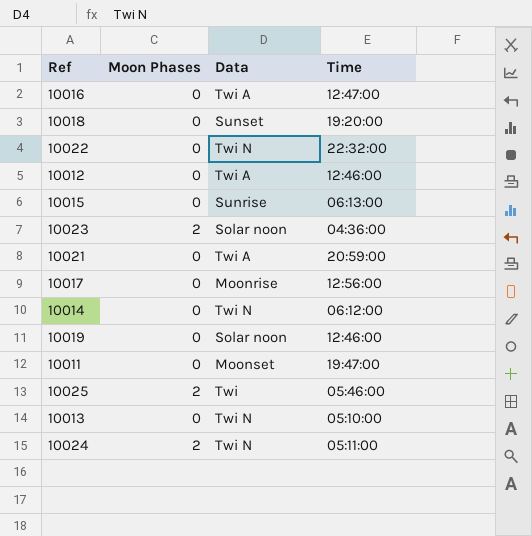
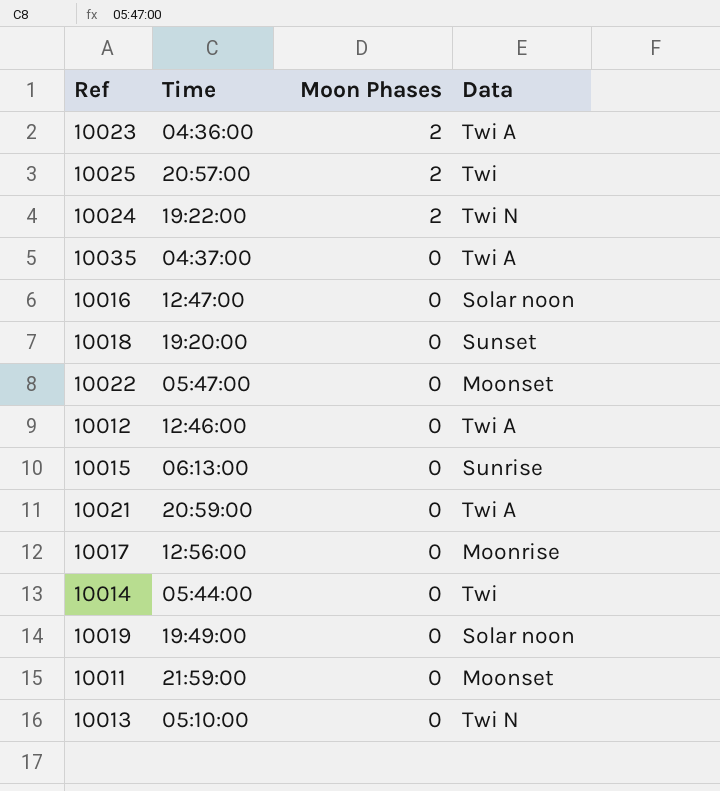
row order: none -> Moon Phases descending
column Time | position: 4 -> 2
10023 | Data: Solar noon -> Twi A
10025 | Time: 05:46:00 -> 20:57:00
10024 | Time: 05:11:00 -> 19:22:00
row 10035: none -> 04:37:00 | 0 | Twi A
10016 | Data: Twi A -> Solar noon
10022 | Time: 22:32:00 -> 05:47:00
10022 | Data: Twi N -> Moonset
10014 | Time: 06:12:00 -> 05:44:00
10014 | Data: Twi N -> Twi
10019 | Time: 12:46:00 -> 19:49:00
10011 | Time: 19:47:00 -> 21:59:00

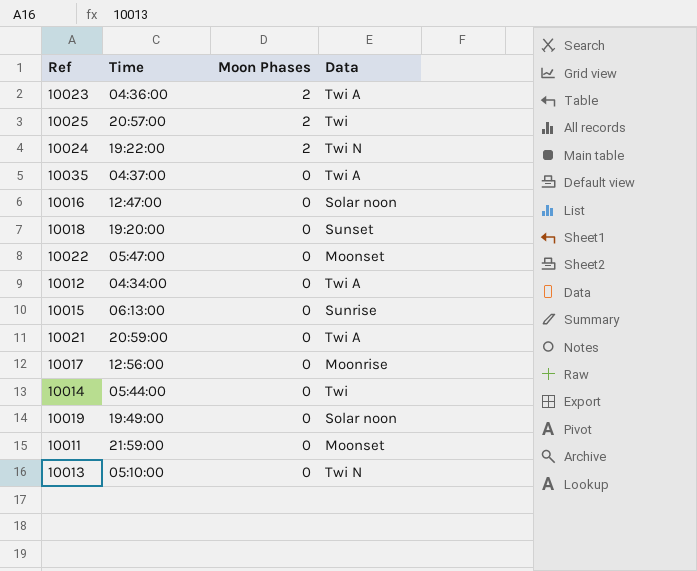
10012 | Time: 12:46:00 -> 04:34:00

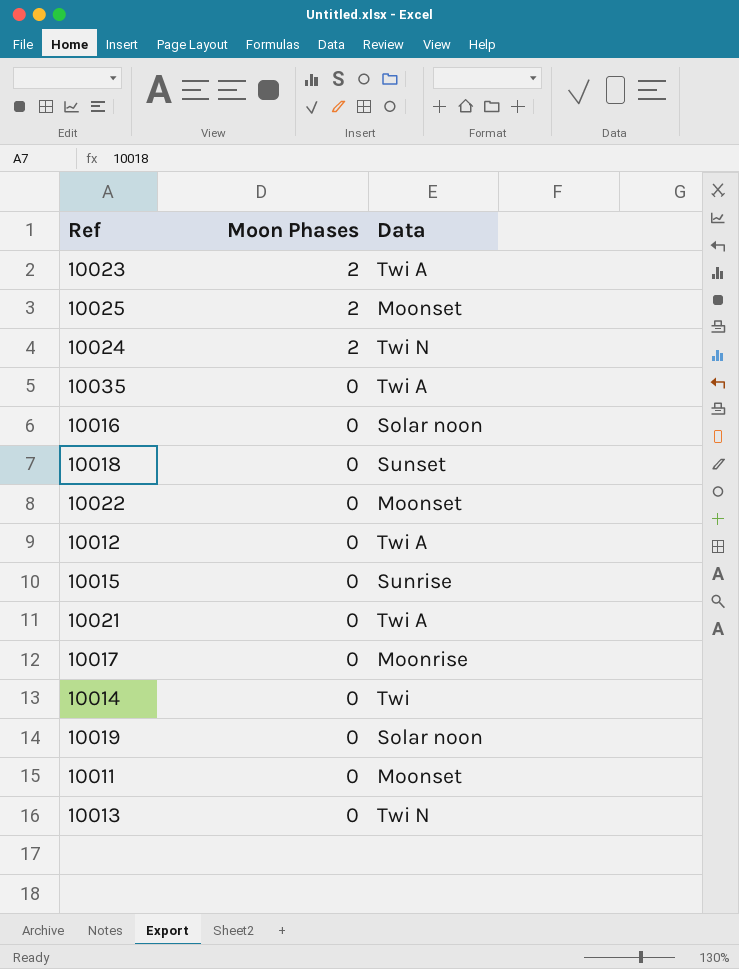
column Time | position: 2 -> none
10025 | Data: Twi -> Moonset

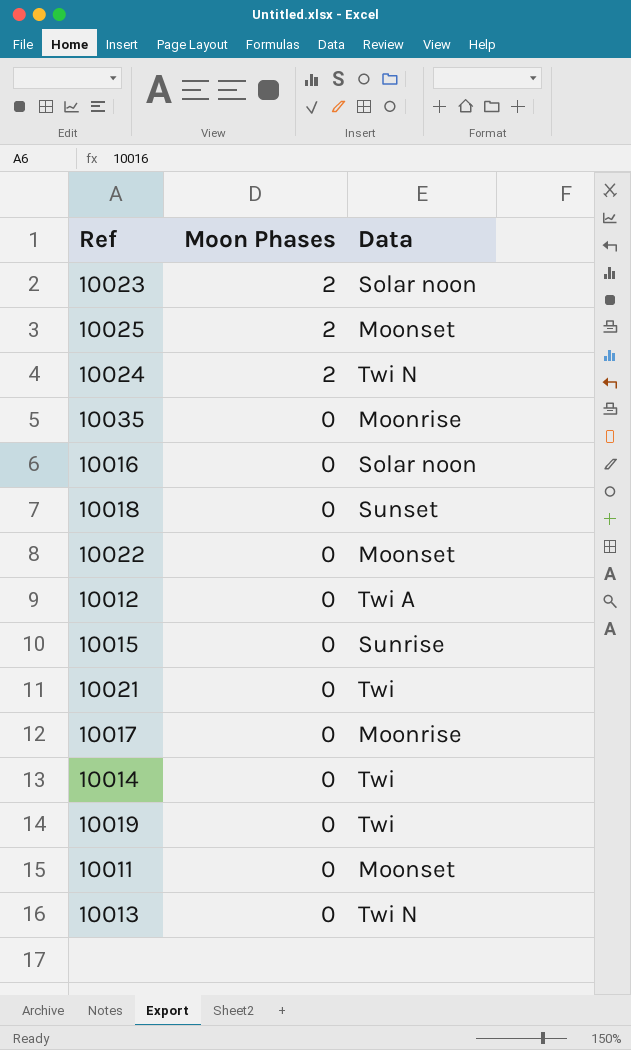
10023 | Data: Twi A -> Solar noon
10035 | Data: Twi A -> Moonrise
10021 | Data: Twi A -> Twi
10019 | Data: Solar noon -> Twi

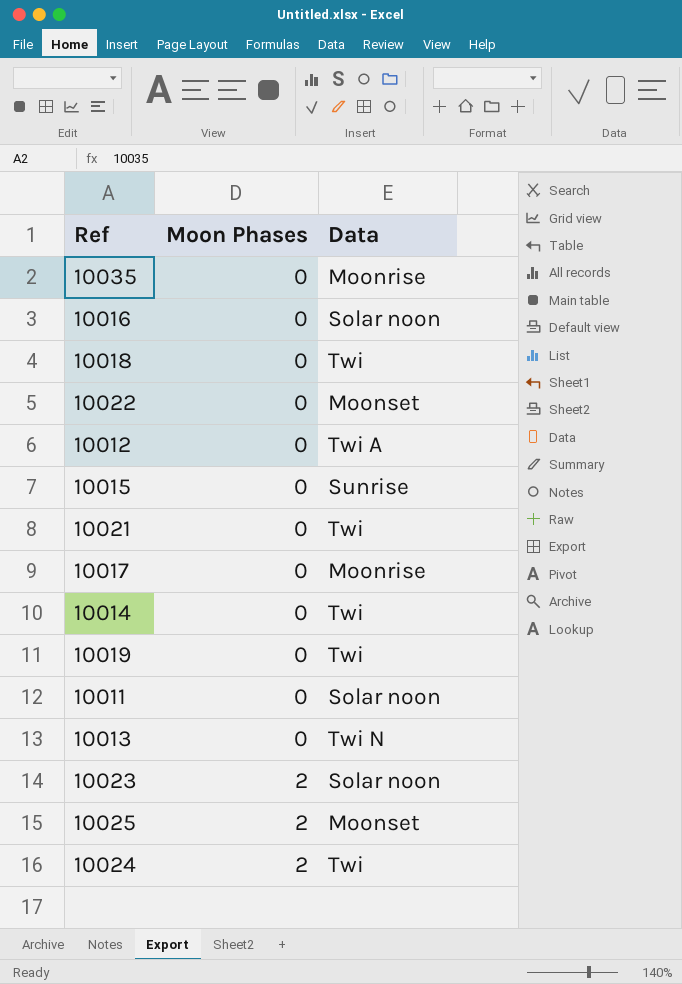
row order: Moon Phases descending -> Moon Phases ascending
10018 | Data: Sunset -> Twi
10011 | Data: Moonset -> Solar noon
10024 | Data: Twi N -> Twi

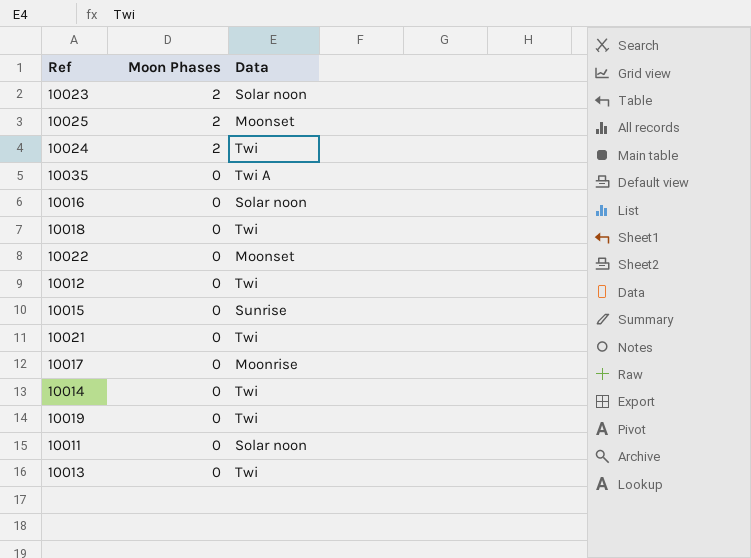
row order: Moon Phases ascending -> Moon Phases descending
10035 | Data: Moonrise -> Twi A
10012 | Data: Twi A -> Twi
10013 | Data: Twi N -> Twi

